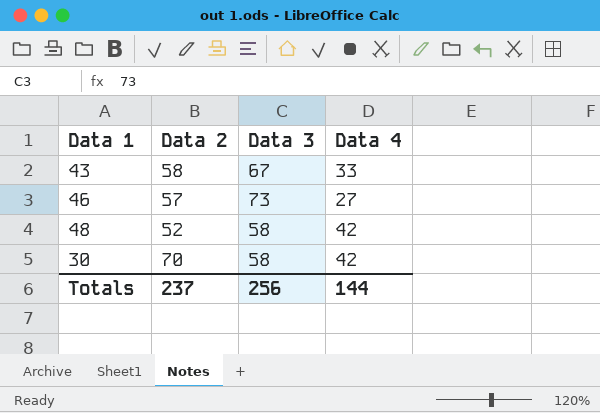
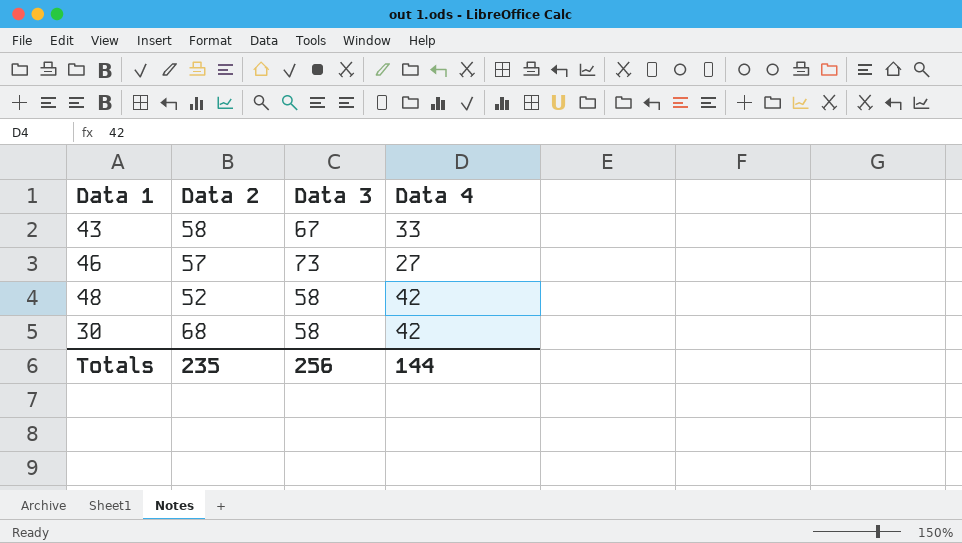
30 | Data 2: 70 -> 68
Totals | Data 2: 237 -> 235

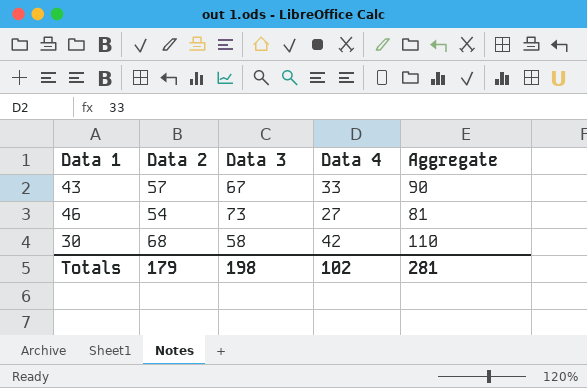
column Aggregate | formula: none -> [Data 2] + [Data 4]
row 48: 52 | 58 | 42 -> none
43 | Data 2: 58 -> 57
46 | Data 2: 57 -> 54
Totals | Data 2: 235 -> 179
Totals | Data 3: 256 -> 198
Totals | Data 4: 144 -> 102

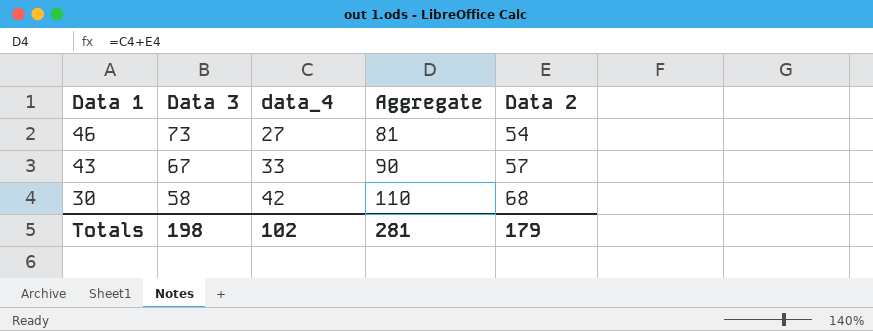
row order: none -> Data 1 descending
column name: Data 4 -> data_4
column Data 2 | position: 2 -> 5

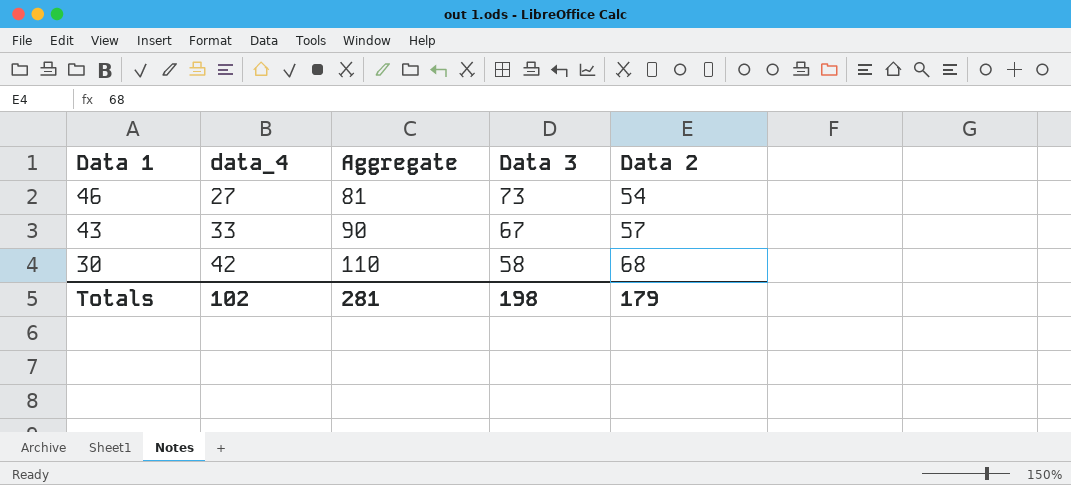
column Data 3 | position: 2 -> 4

